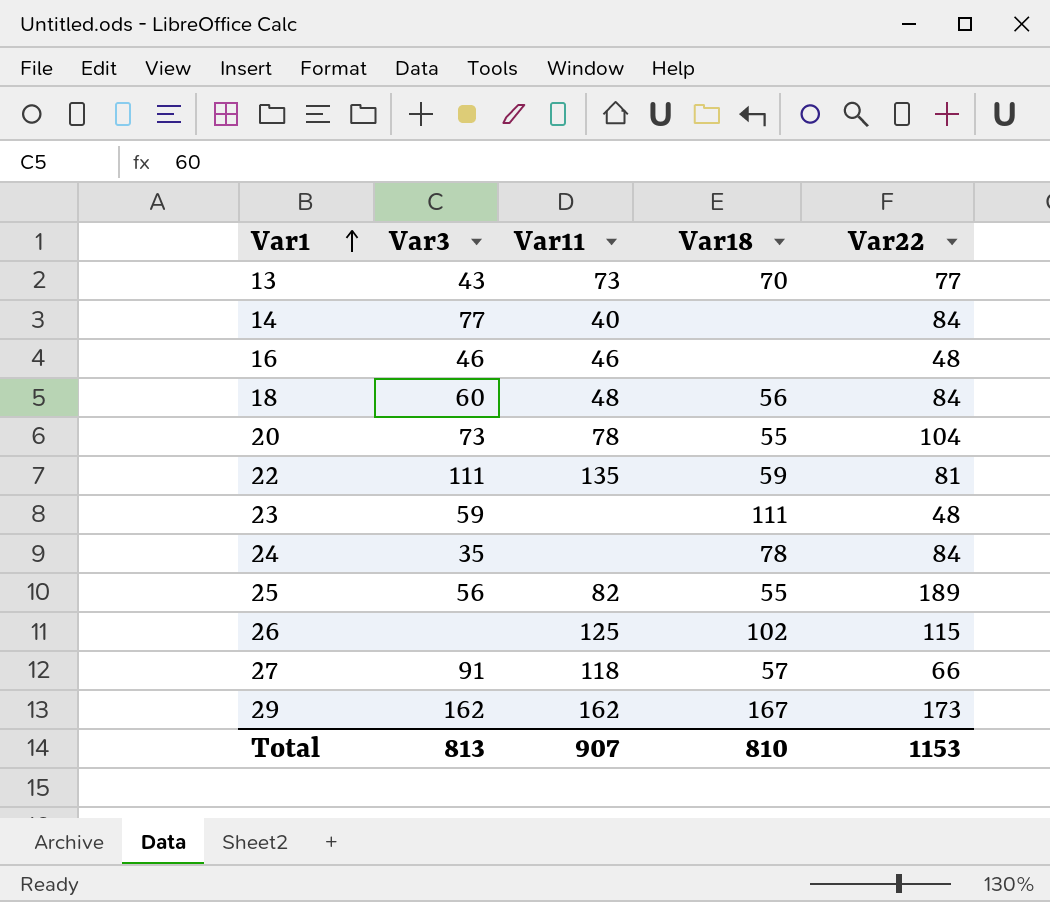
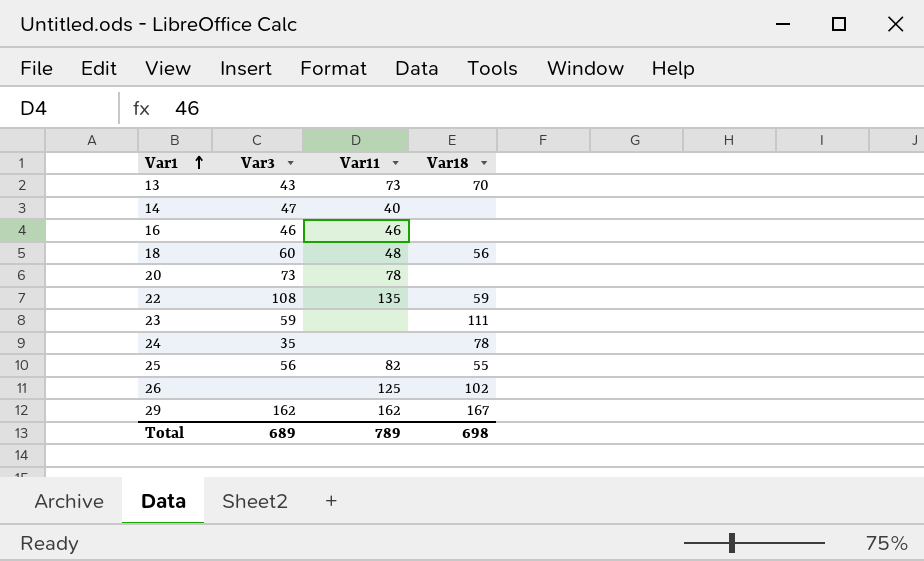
column Var22 | position: 5 -> none
row 27: 91 | 118 | 57 | 66 -> none
14 | Var3: 77 -> 47
20 | Var18: 55 -> none
22 | Var3: 111 -> 108
Total | Var3: 813 -> 689
Total | Var11: 907 -> 789
Total | Var18: 810 -> 698

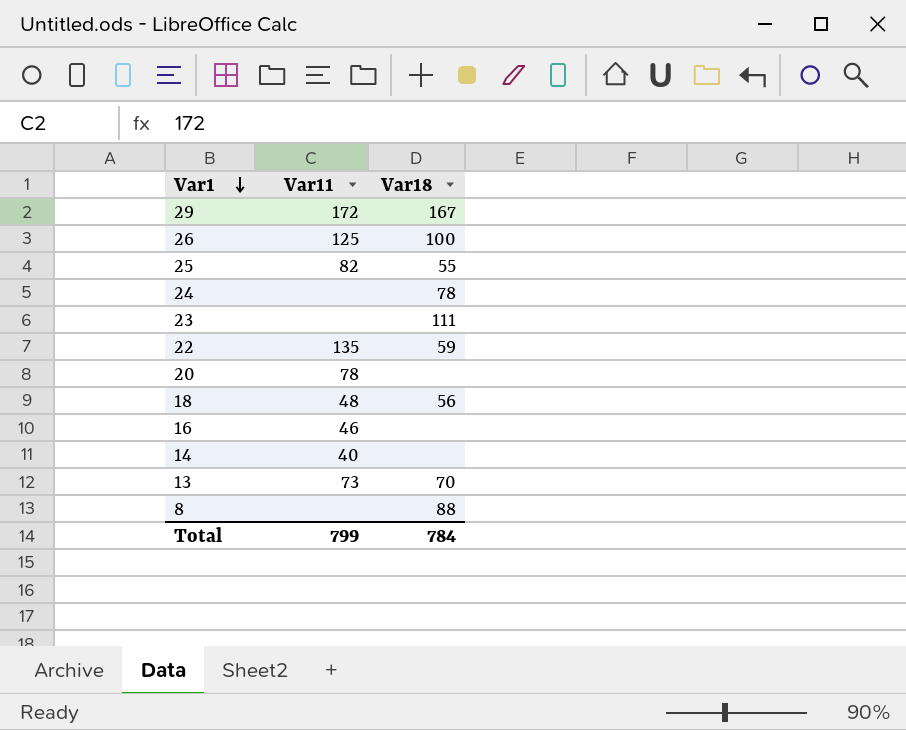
row order: Var1 ascending -> Var1 descending
column Var3 | position: 2 -> none
29 | Var11: 162 -> 172
26 | Var18: 102 -> 100
row 8: none -> none | 88
Total | Var11: 789 -> 799
Total | Var18: 698 -> 784

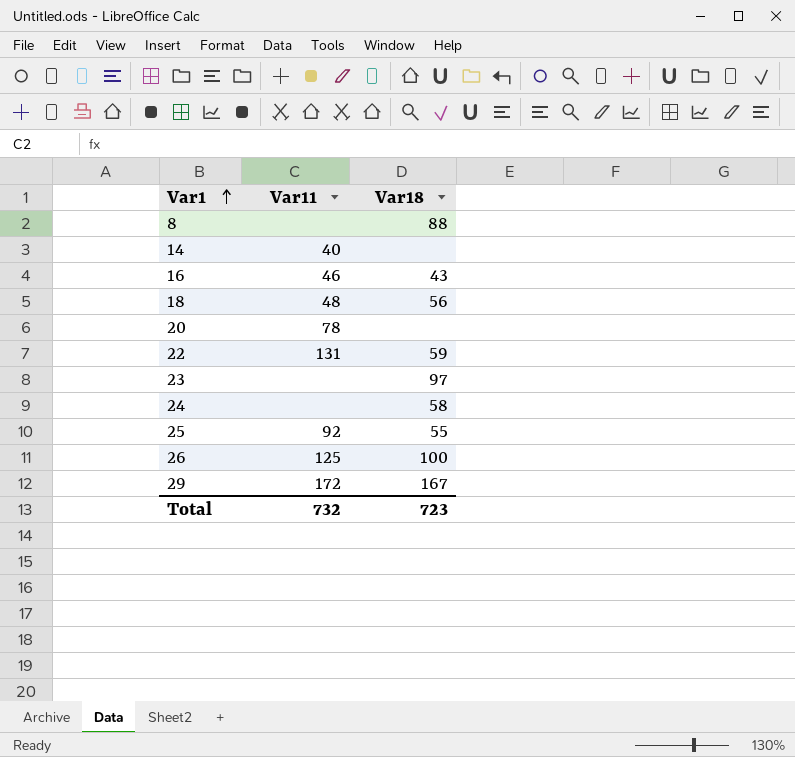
row order: Var1 descending -> Var1 ascending
row 13: 73 | 70 -> none
16 | Var18: none -> 43
22 | Var11: 135 -> 131
23 | Var18: 111 -> 97
24 | Var18: 78 -> 58
25 | Var11: 82 -> 92
Total | Var11: 799 -> 732
Total | Var18: 784 -> 723

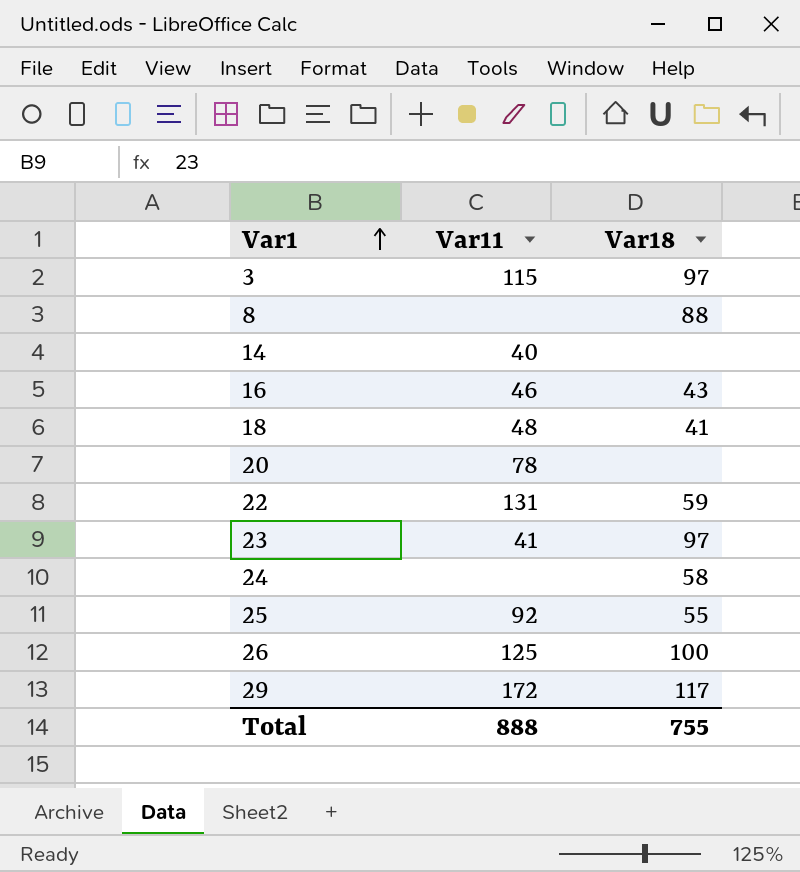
row 3: none -> 115 | 97
18 | Var18: 56 -> 41
23 | Var11: none -> 41
29 | Var18: 167 -> 117
Total | Var11: 732 -> 888
Total | Var18: 723 -> 755

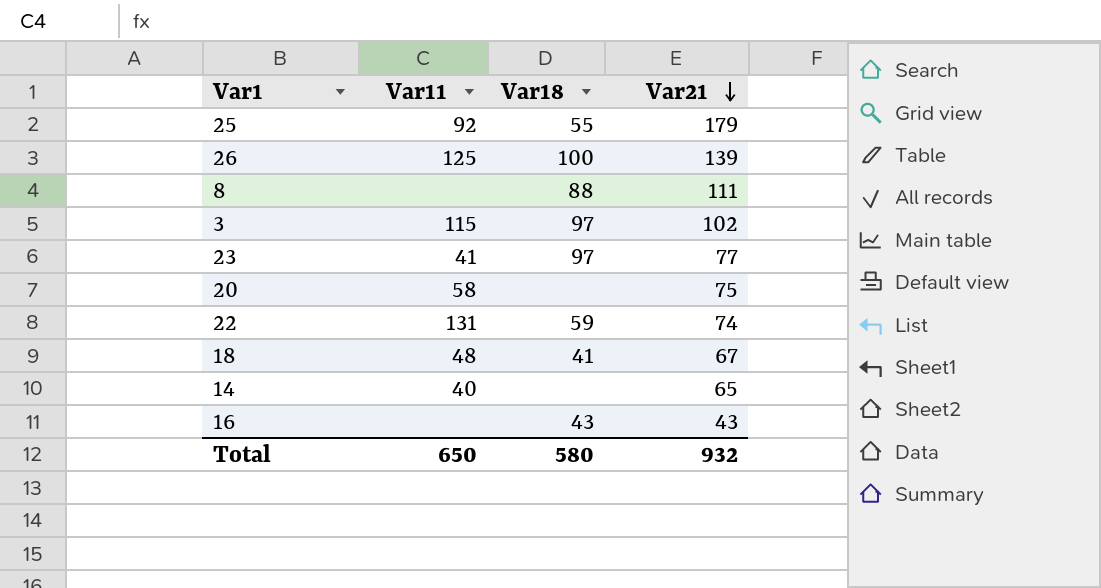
row order: Var1 ascending -> Var21 descending
column Var21 | position: none -> 4
row 24: none | 58 -> none
row 29: 172 | 117 -> none
20 | Var11: 78 -> 58
16 | Var11: 46 -> none
Total | Var11: 888 -> 650
Total | Var18: 755 -> 580

